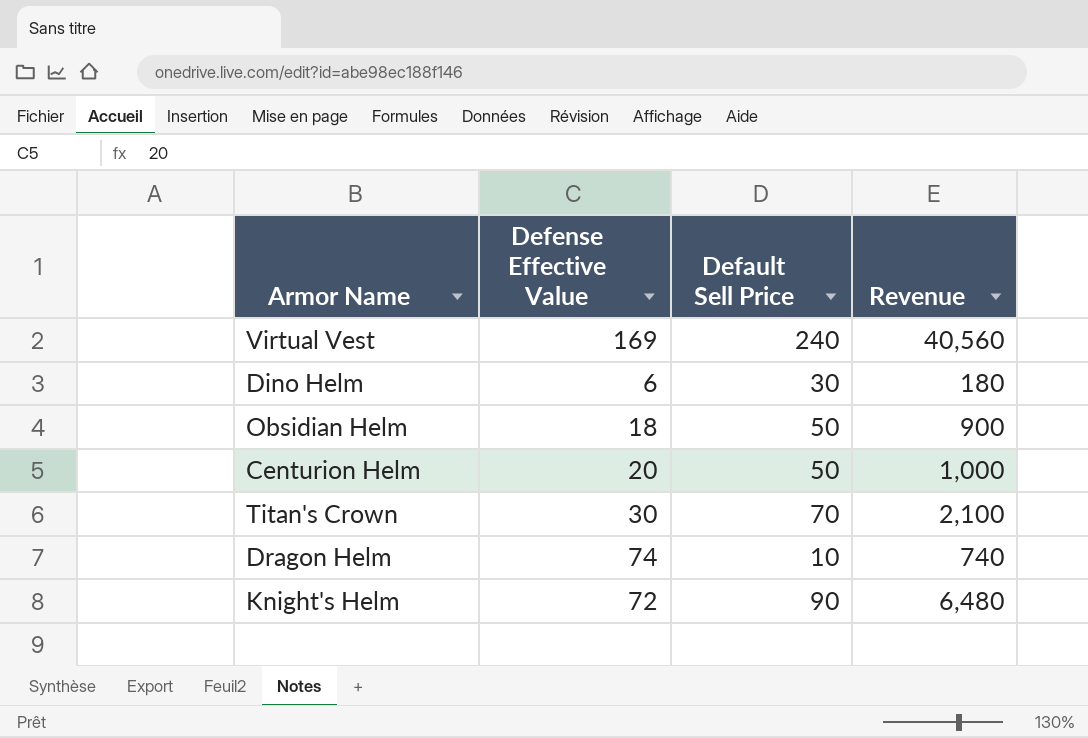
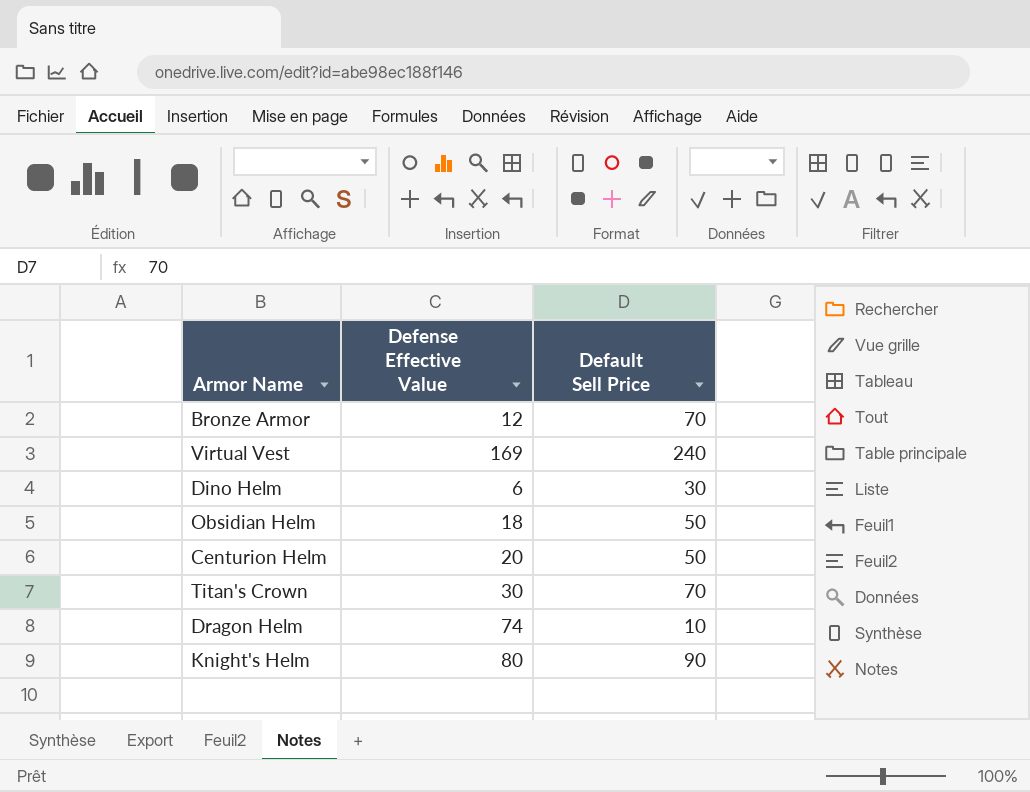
column Revenue | formula: [Defense Effective Value] * [Default Sell Price] -> none
row Bronze Armor: none -> 12 | 70
Knight's Helm | Defense Effective Value: 72 -> 80

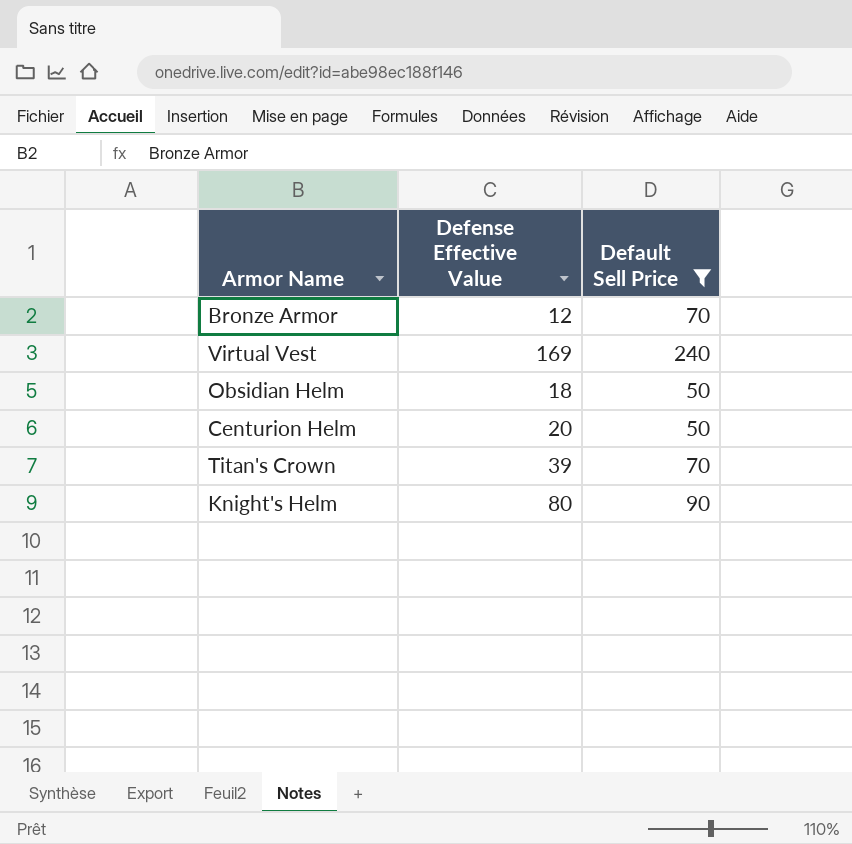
filter: none -> Default Sell Price >= 50
Titan's Crown | Defense Effective Value: 30 -> 39

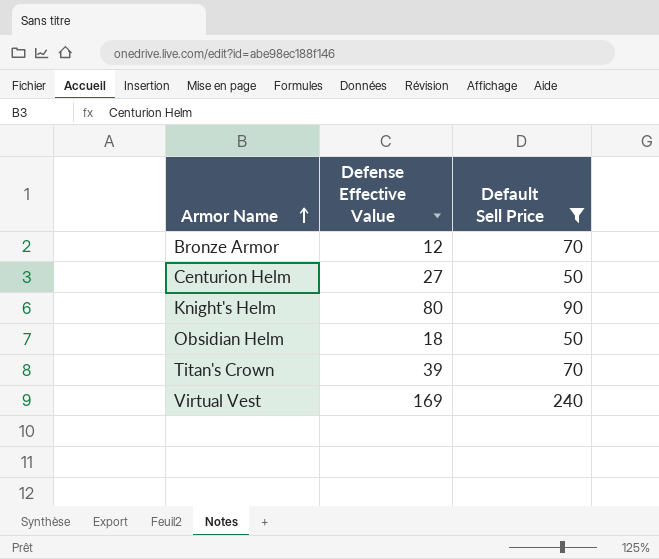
row order: none -> Armor Name ascending
Centurion Helm | Defense Effective Value: 20 -> 27

